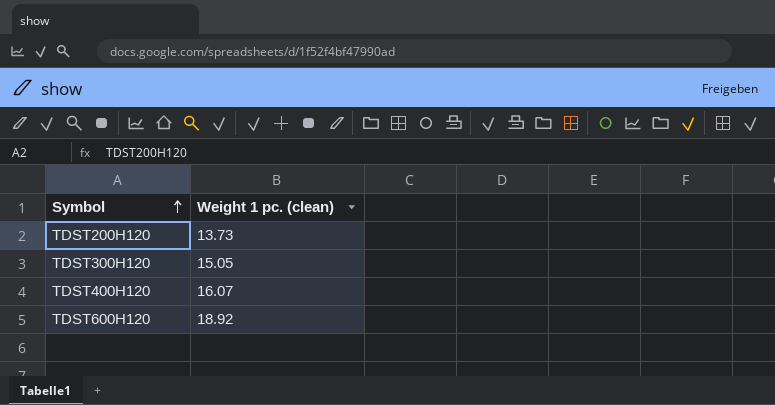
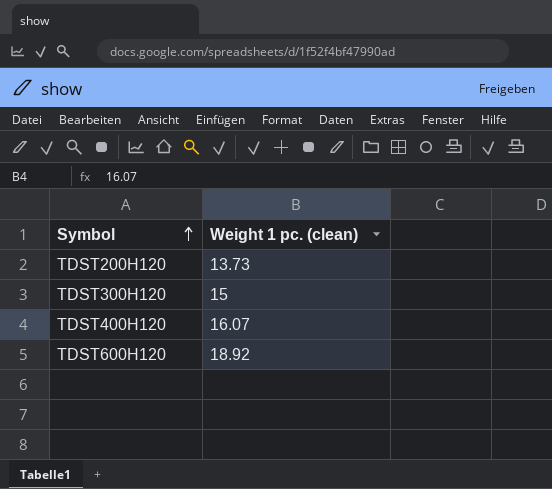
TDST300H120 | Weight 1 pc. (clean): 15.05 -> 15

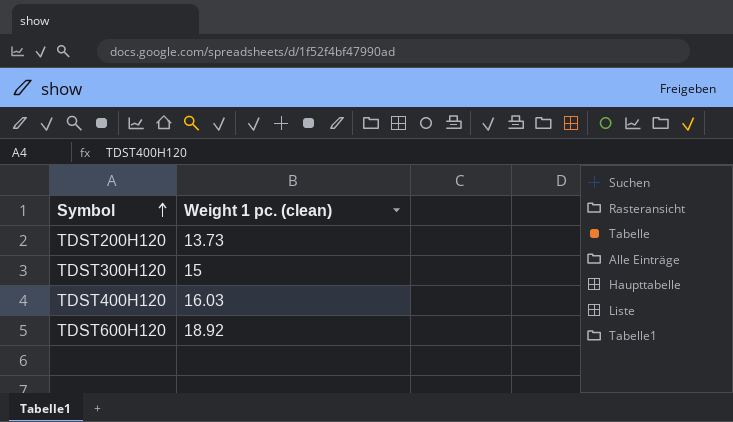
TDST400H120 | Weight 1 pc. (clean): 16.07 -> 16.03

